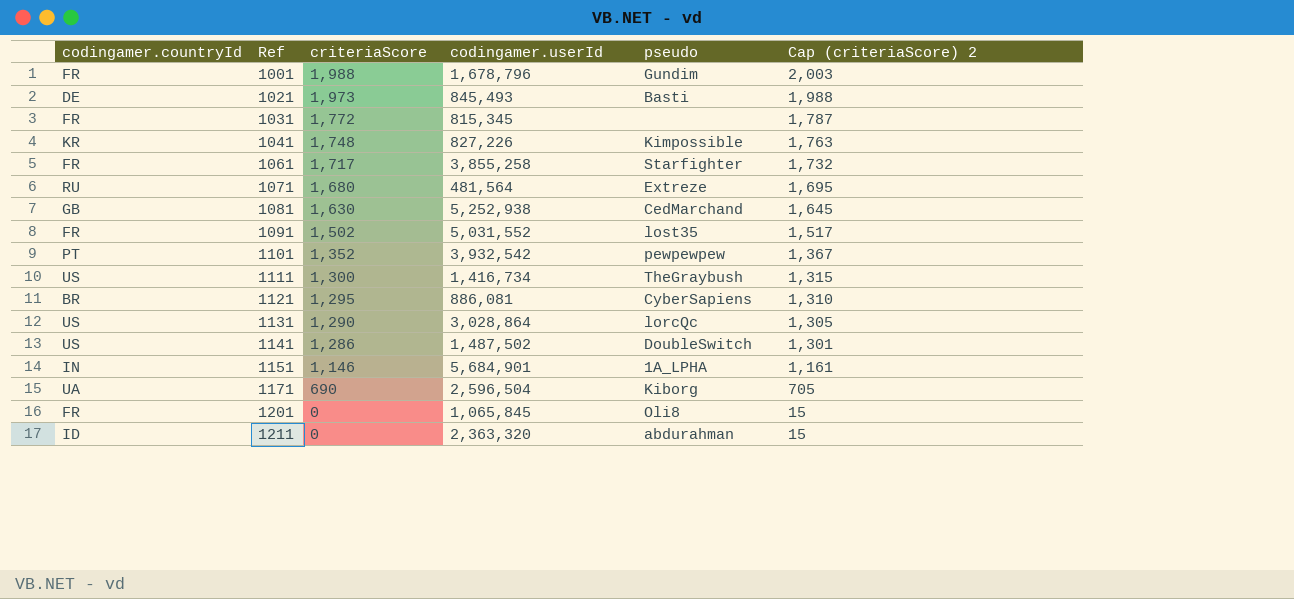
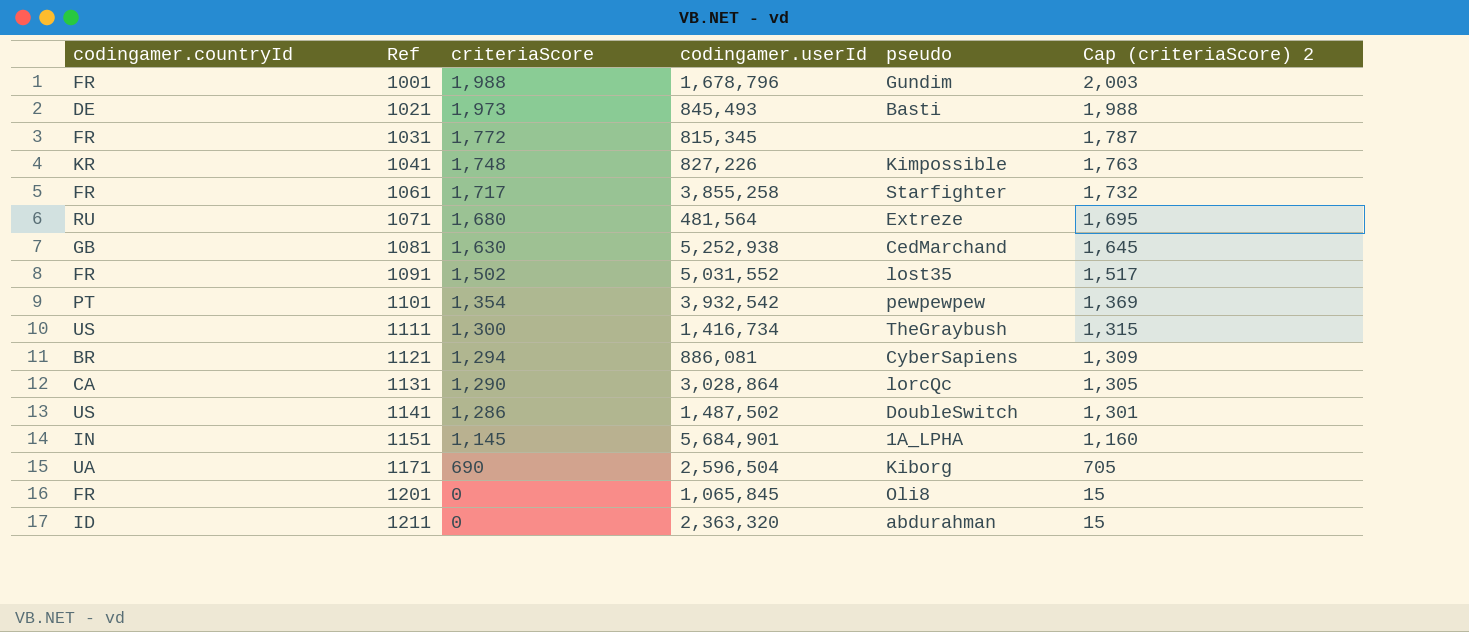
1101 | criteriaScore: 1,352 -> 1,354
1101 | Cap (criteriaScore) 2: 1,367 -> 1,369
1121 | criteriaScore: 1,295 -> 1,294
1121 | Cap (criteriaScore) 2: 1,310 -> 1,309
1131 | codingamer.countryId: US -> CA
1151 | criteriaScore: 1,146 -> 1,145
1151 | Cap (criteriaScore) 2: 1,161 -> 1,160

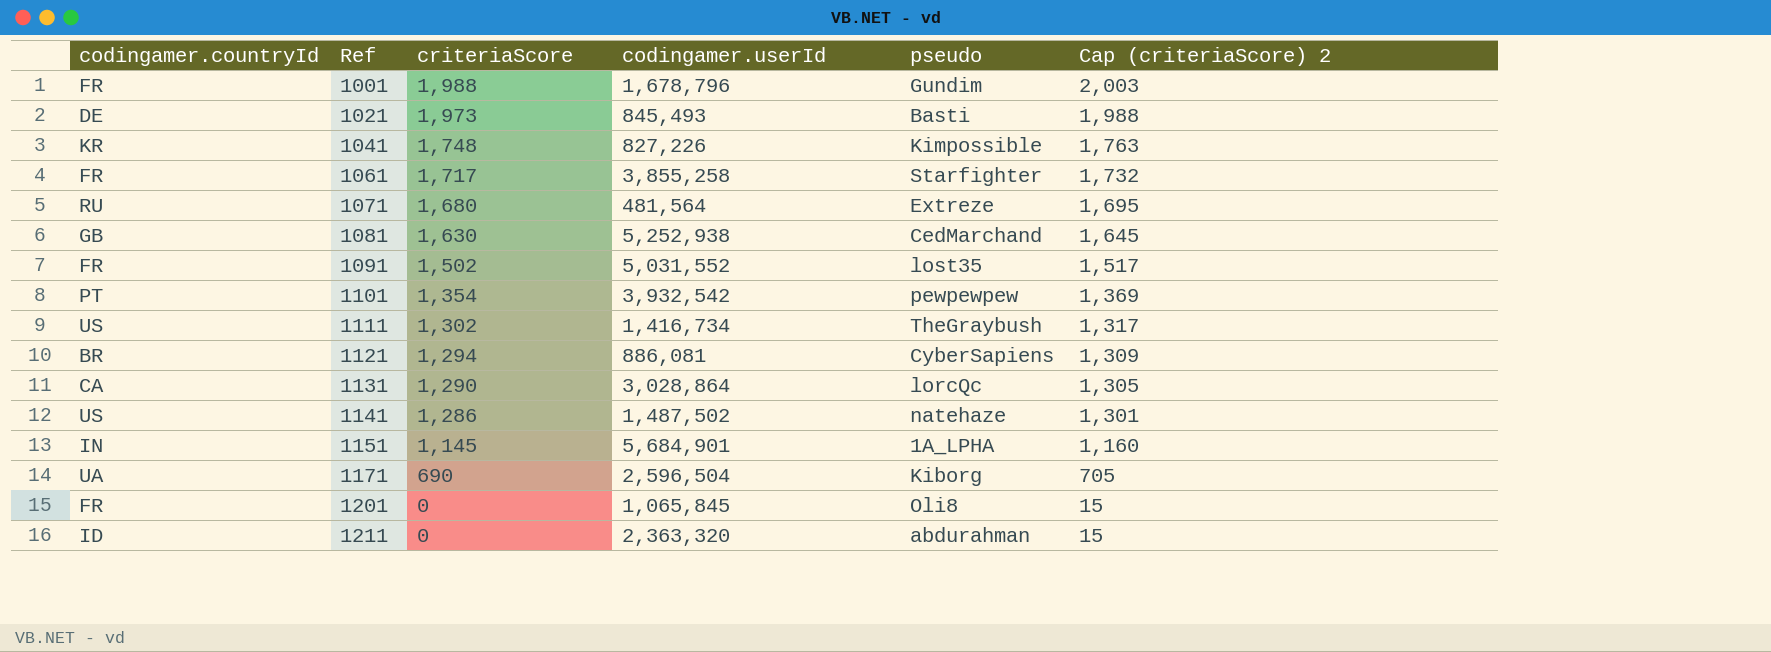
row 1031: FR | 1,772 | 815,345 | none | 1,787 -> none
1111 | criteriaScore: 1,300 -> 1,302
1111 | Cap (criteriaScore) 2: 1,315 -> 1,317
1141 | pseudo: DoubleSwitch -> natehaze

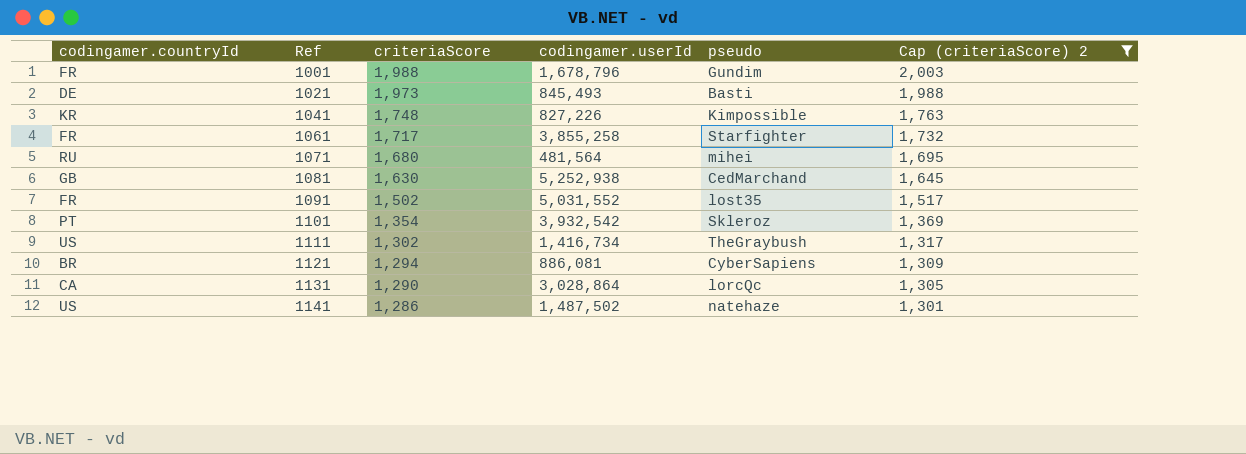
filter: none -> Cap (criteriaScore) 2 >= 1,301
1071 | pseudo: Extreze -> mihei
1101 | pseudo: pewpewpew -> Skleroz

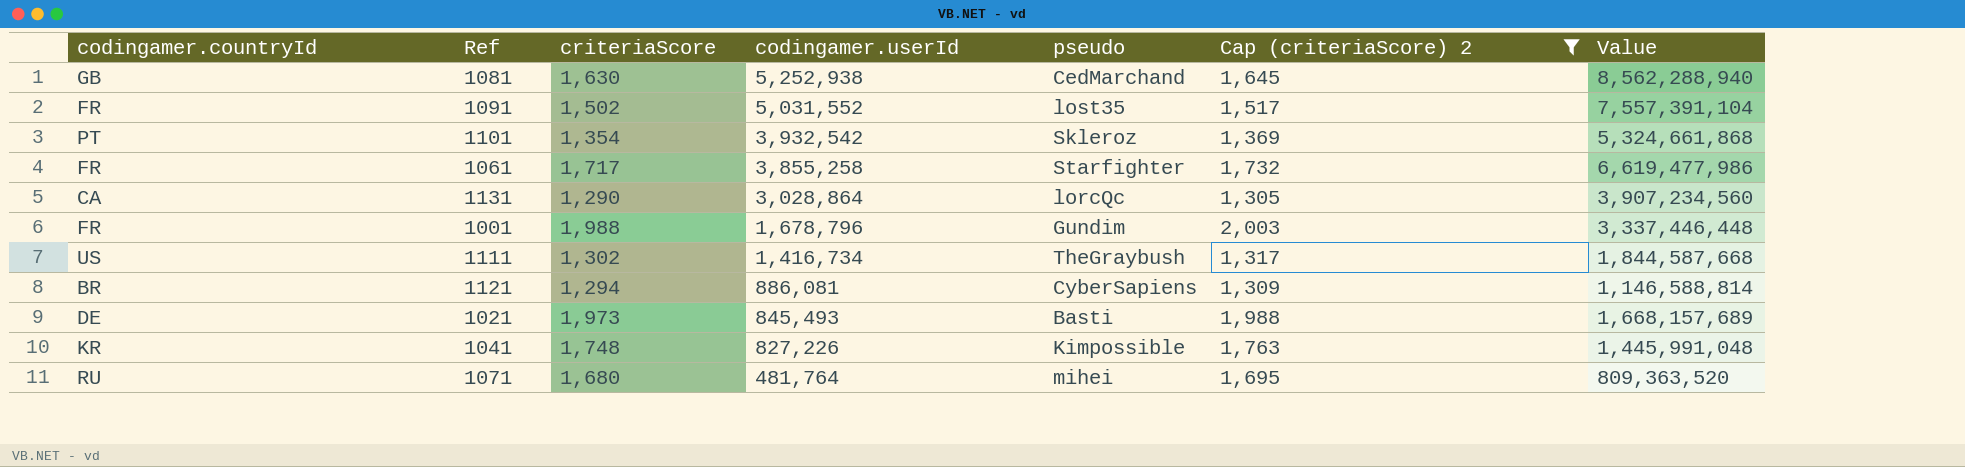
row order: Ref ascending -> codingamer.userId descending
column Value | formula: none -> [criteriaScore] * [codingamer.userId]
row 1141: US | 1,286 | 1,487,502 | natehaze | 1,301 -> none
1071 | codingamer.userId: 481,564 -> 481,764

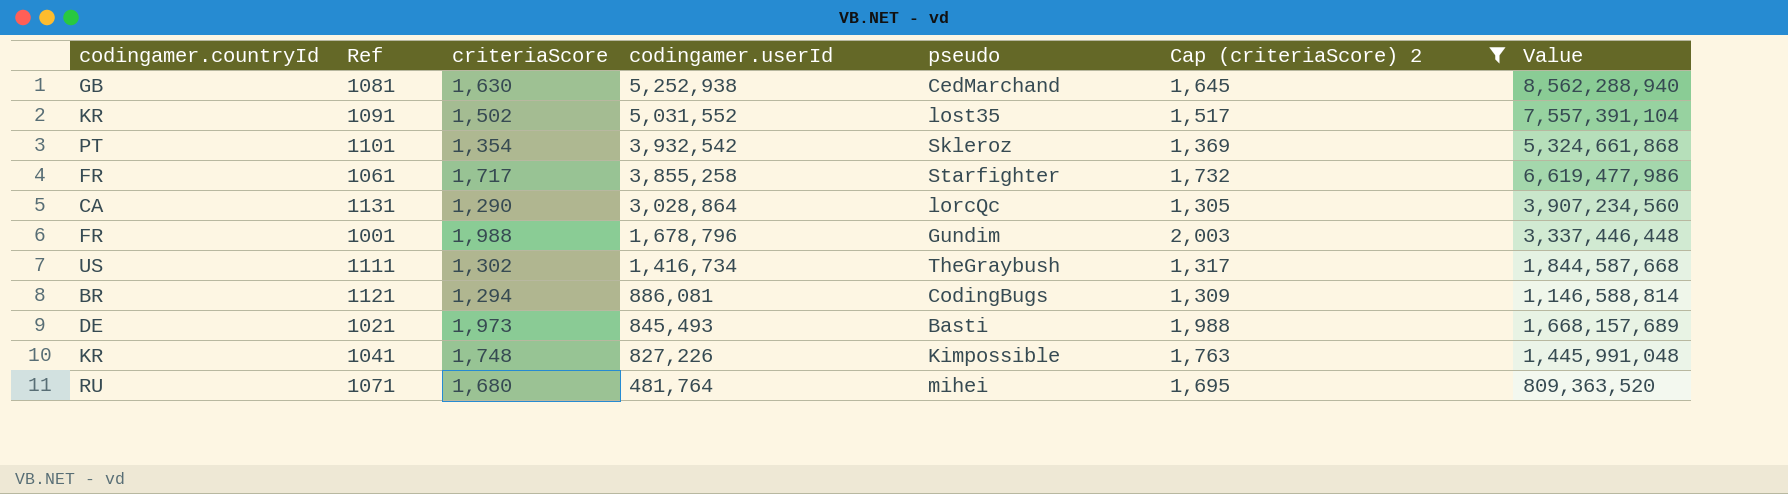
1091 | codingamer.countryId: FR -> KR
1121 | pseudo: CyberSapiens -> CodingBugs

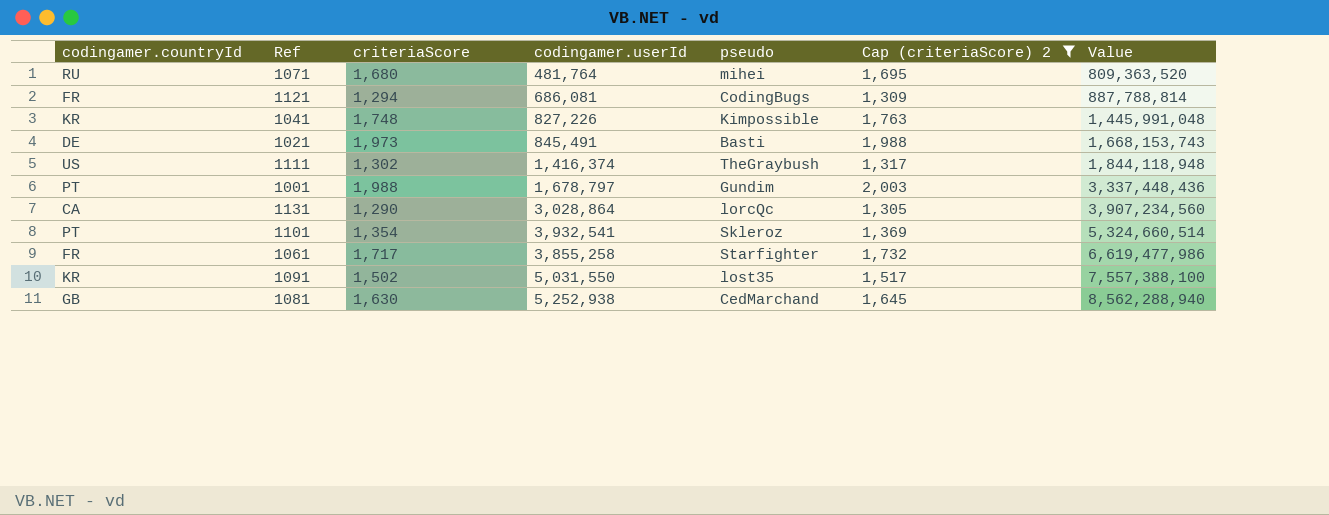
row order: codingamer.userId descending -> Value ascending
1121 | codingamer.countryId: BR -> FR
1121 | codingamer.userId: 886,081 -> 686,081
1121 | Value: 1,146,588,814 -> 887,788,814
1021 | codingamer.userId: 845,493 -> 845,491
1021 | Value: 1,668,157,689 -> 1,668,153,743
1111 | codingamer.userId: 1,416,734 -> 1,416,374
1111 | Value: 1,844,587,668 -> 1,844,118,948
1001 | codingamer.countryId: FR -> PT
1001 | codingamer.userId: 1,678,796 -> 1,678,797
1001 | Value: 3,337,446,448 -> 3,337,448,436
1101 | codingamer.userId: 3,932,542 -> 3,932,541
1101 | Value: 5,324,661,868 -> 5,324,660,514
1091 | codingamer.userId: 5,031,552 -> 5,031,550
1091 | Value: 7,557,391,104 -> 7,557,388,100

